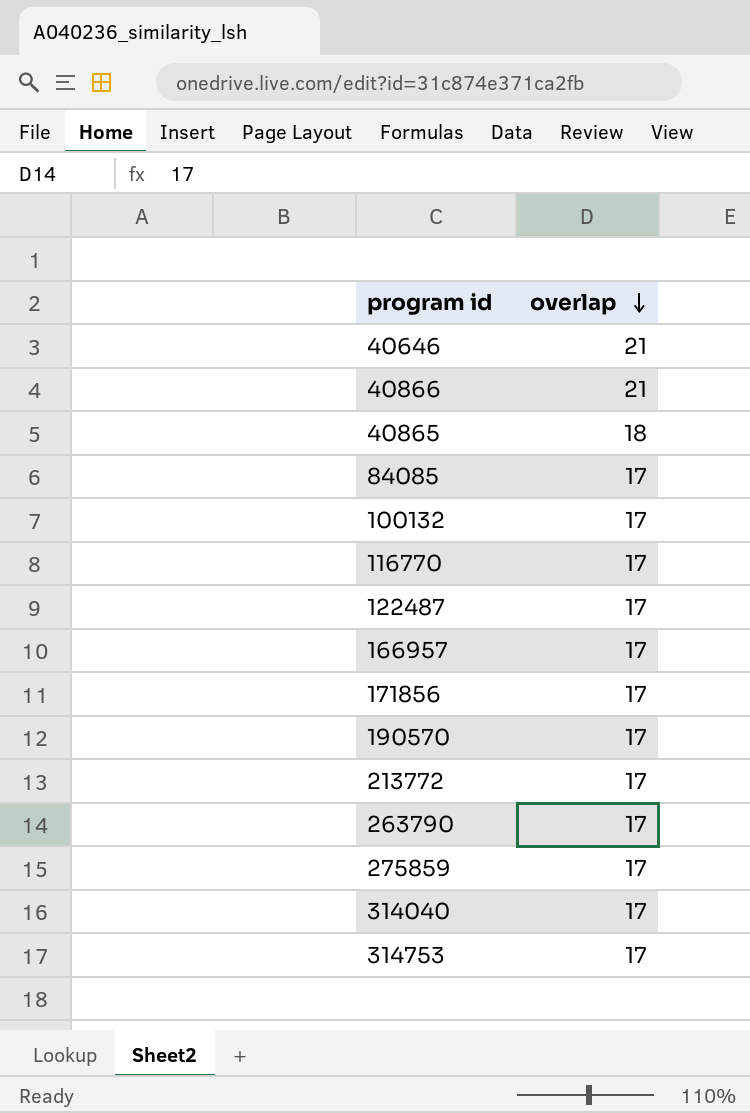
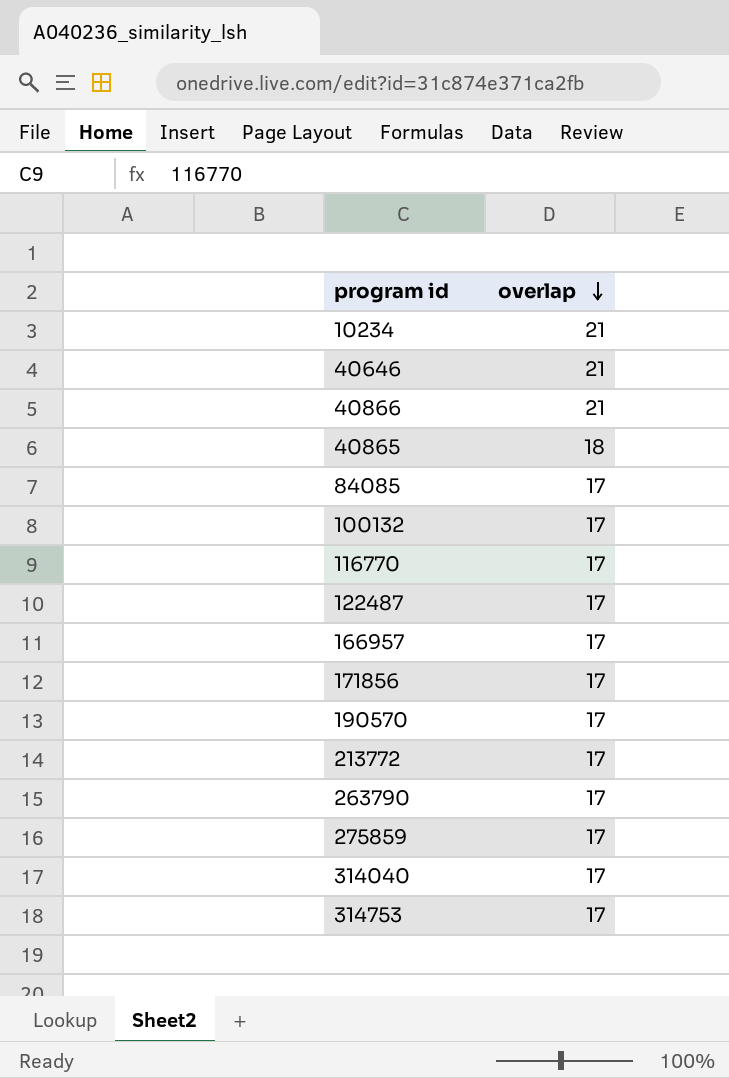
row 10234: none -> 21

